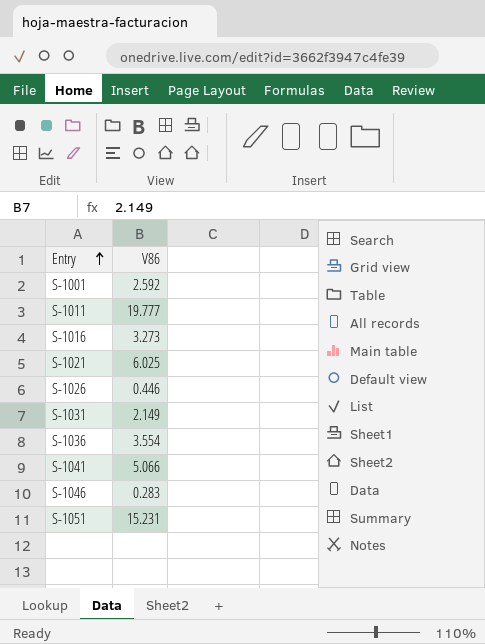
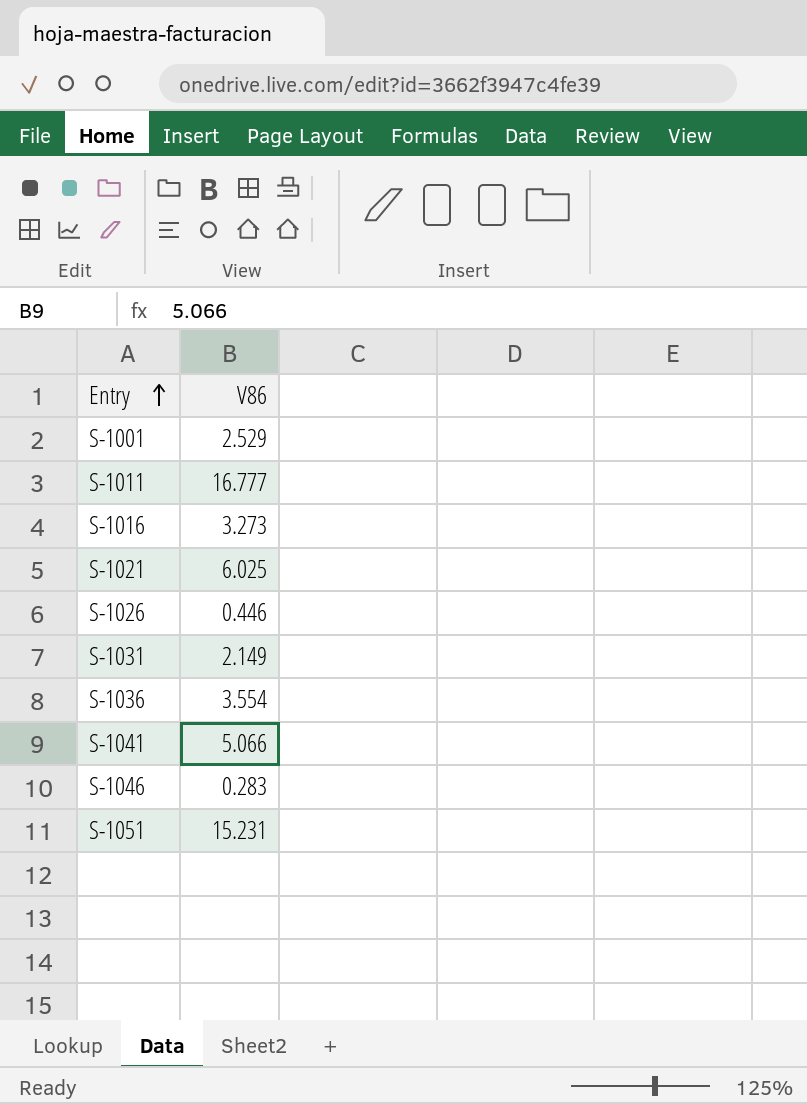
S-1001 | V86: 2.592 -> 2.529
S-1011 | V86: 19.777 -> 16.777

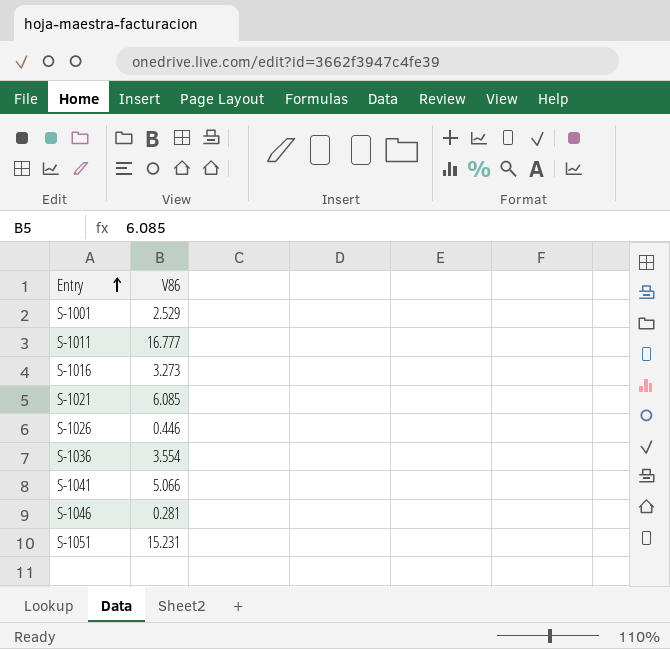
row S-1031: 2.149 -> none
S-1021 | V86: 6.025 -> 6.085
S-1046 | V86: 0.283 -> 0.281

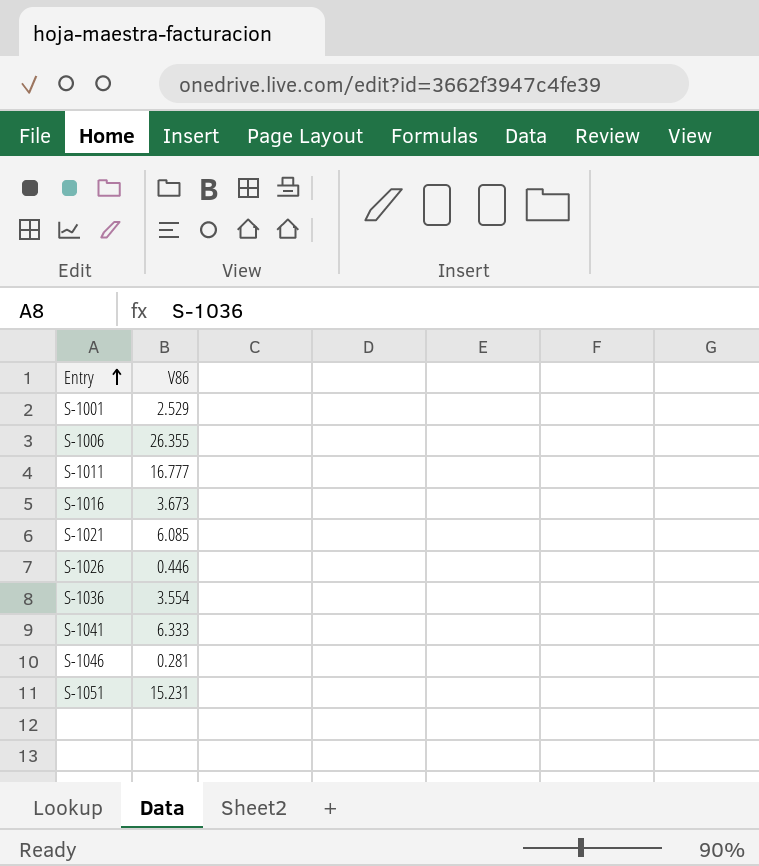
row S-1006: none -> 26.355
S-1016 | V86: 3.273 -> 3.673
S-1041 | V86: 5.066 -> 6.333

